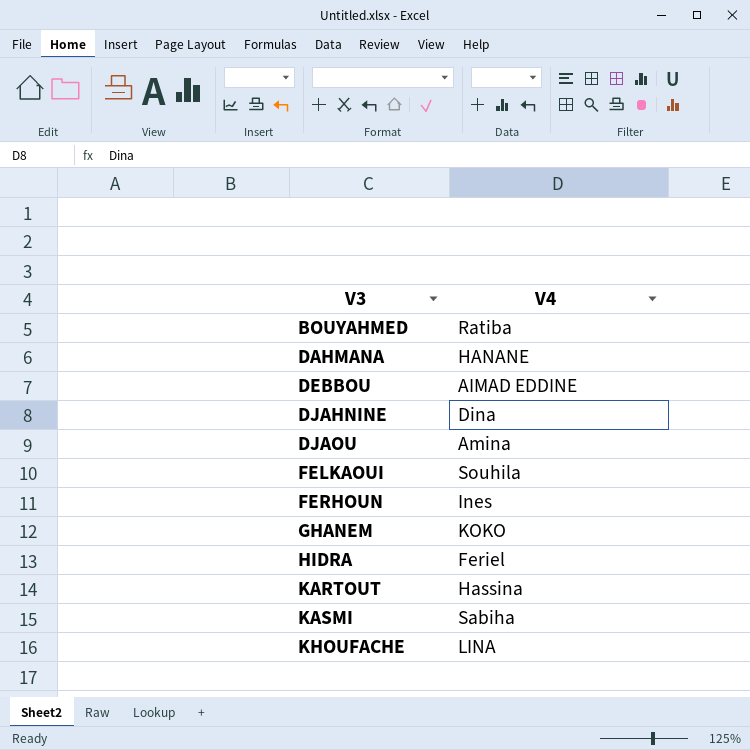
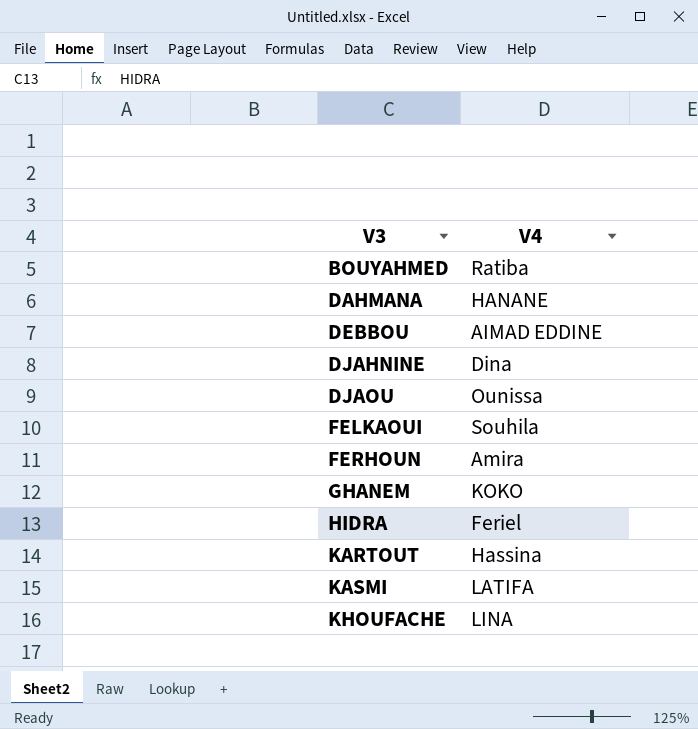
DJAOU | V4: Amina -> Ounissa
FERHOUN | V4: Ines -> Amira
KASMI | V4: Sabiha -> LATIFA

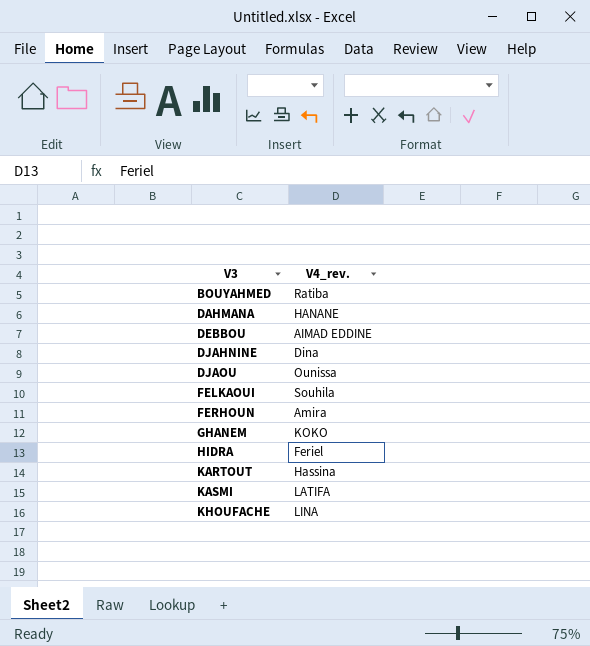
column name: V4 -> V4_rev.

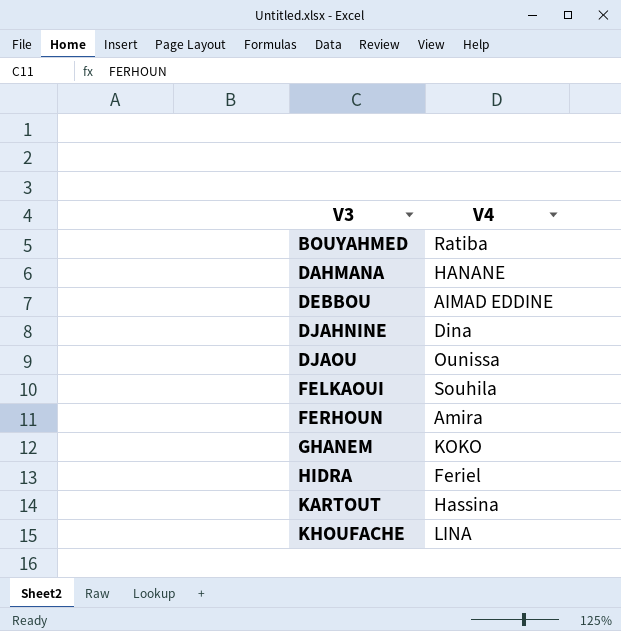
column name: V4_rev. -> V4
row KASMI: LATIFA -> none

